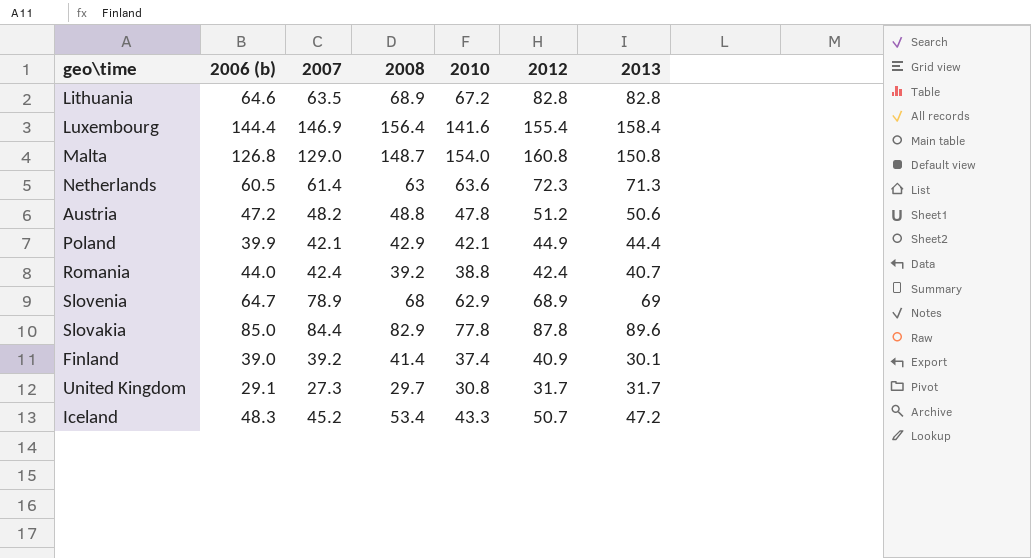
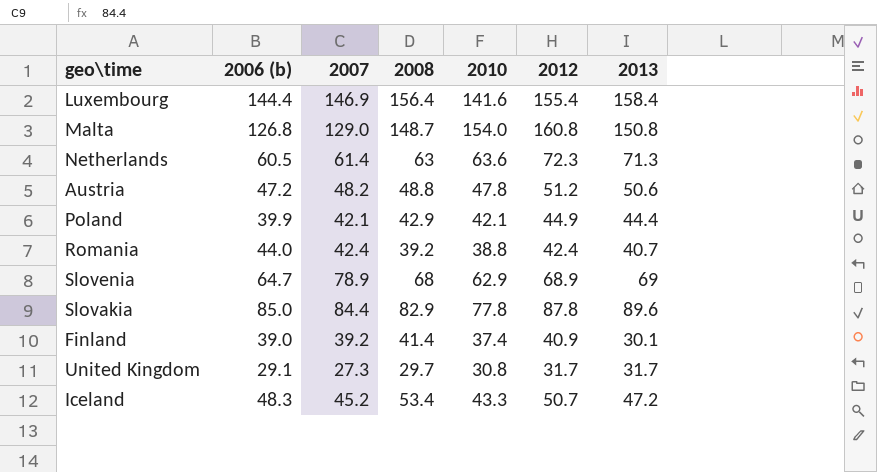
row Lithuania: 64.6 | 63.5 | 68.9 | 67.2 | 82.8 | 82.8 -> none

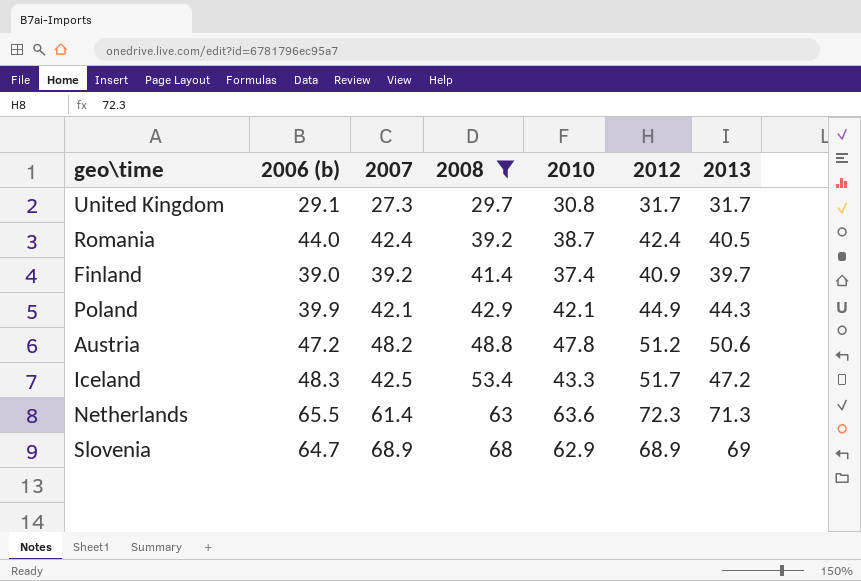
filter: none -> 2008 <= 68
row order: none -> 2008 ascending
Romania | 2010: 38.8 -> 38.7
Romania | 2013: 40.7 -> 40.5
Finland | 2013: 30.1 -> 39.7
Poland | 2013: 44.4 -> 44.3
Iceland | 2007: 45.2 -> 42.5
Iceland | 2012: 50.7 -> 51.7
Netherlands | 2006 (b): 60.5 -> 65.5
Slovenia | 2007: 78.9 -> 68.9

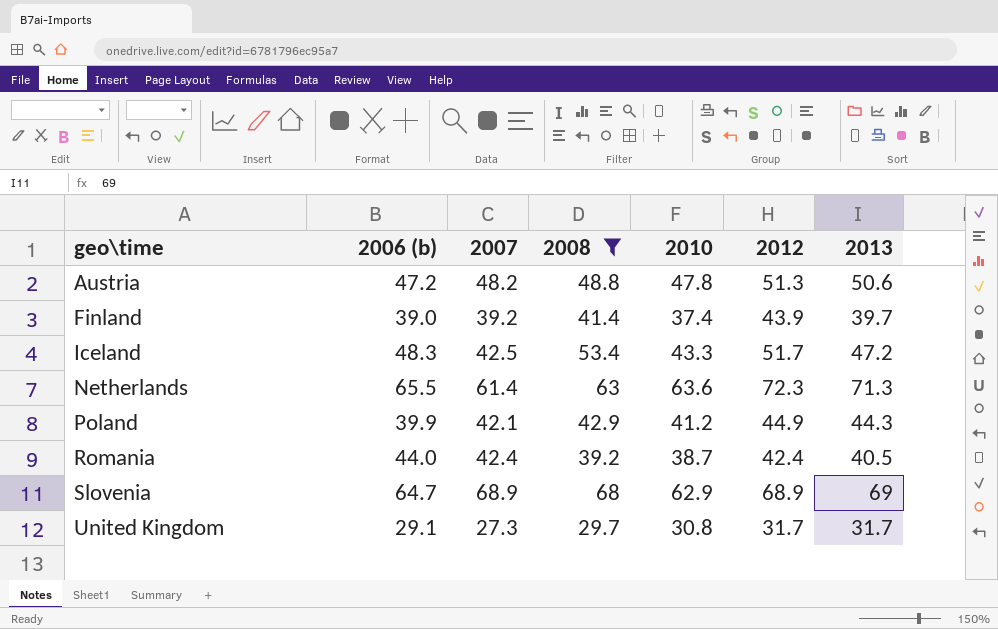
row order: 2008 ascending -> geo\time ascending
Austria | 2012: 51.2 -> 51.3
Finland | 2012: 40.9 -> 43.9
Poland | 2010: 42.1 -> 41.2

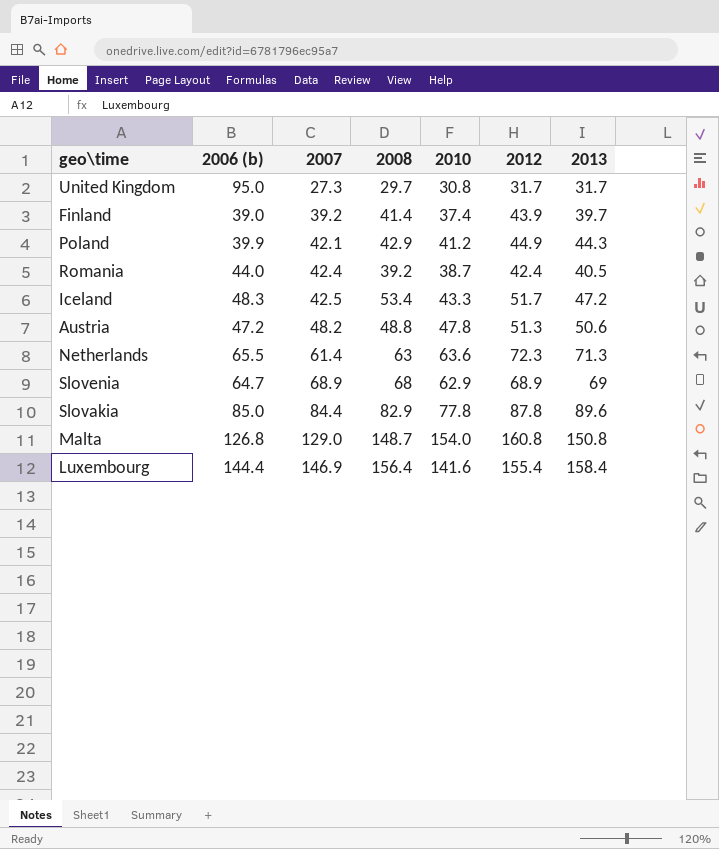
filter: 2008 <= 68 -> none
row order: geo\time ascending -> 2007 ascending
United Kingdom | 2006 (b): 29.1 -> 95.0

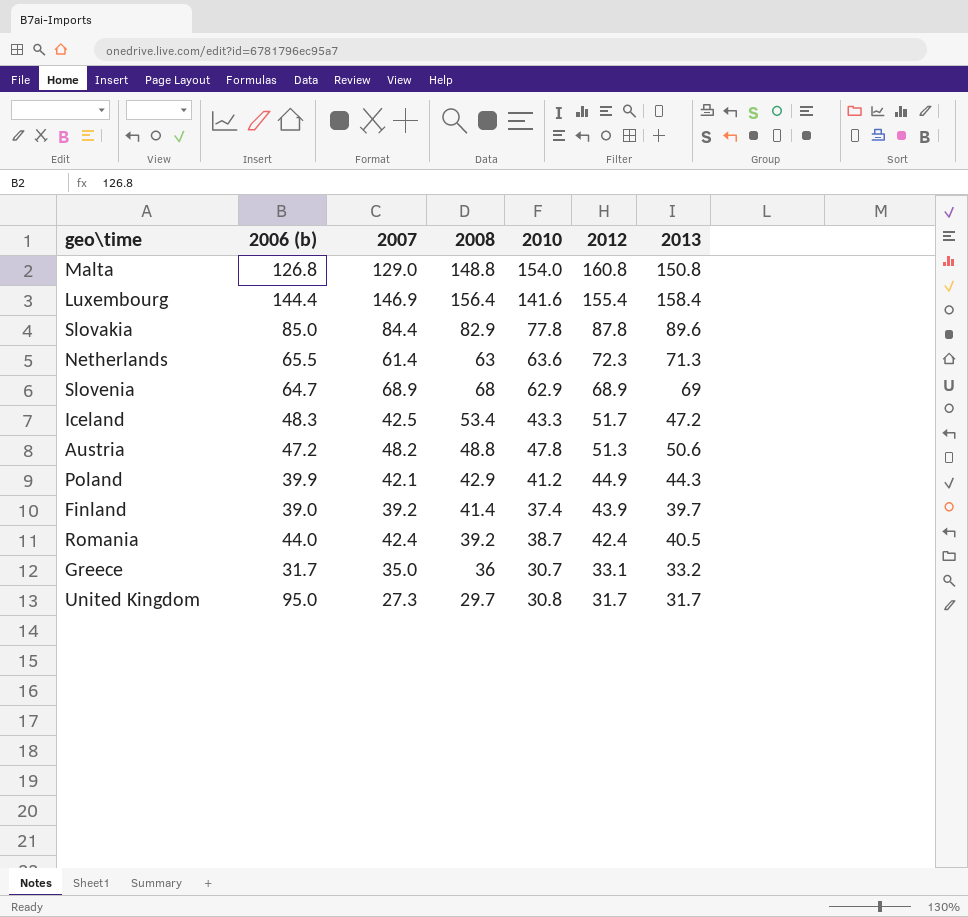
row order: 2007 ascending -> 2012 descending
Malta | 2008: 148.7 -> 148.8
row Greece: none -> 31.7 | 35.0 | 36 | 30.7 | 33.1 | 33.2

